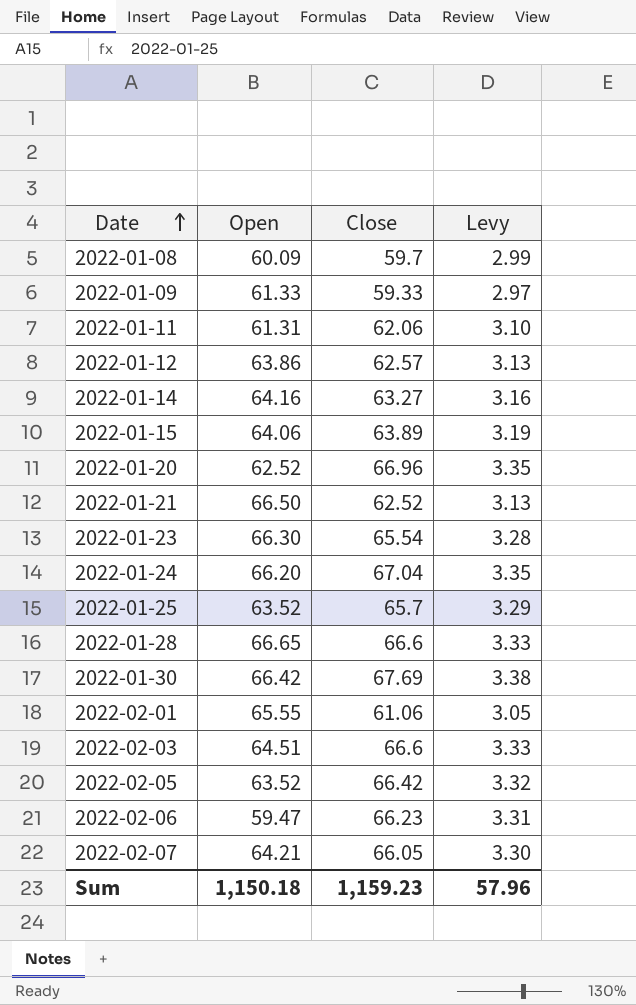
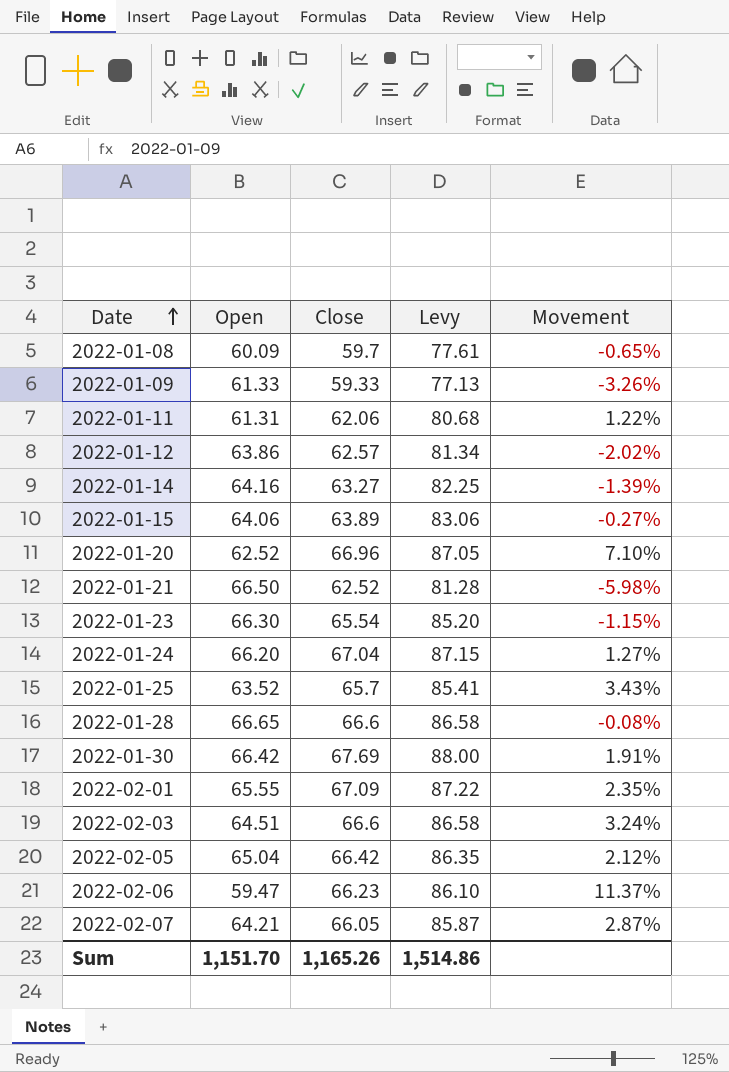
column Levy | formula: [Close] * 0.05 -> [Close] * 1.3
column Movement | formula: none -> ([Close] - [Open]) / [Open]
2022-02-01 | Close: 61.06 -> 67.09
2022-02-05 | Open: 63.52 -> 65.04
Sum | Open: 1,150.18 -> 1,151.70
Sum | Close: 1,159.23 -> 1,165.26
Sum | Levy: 57.96 -> 1,514.86

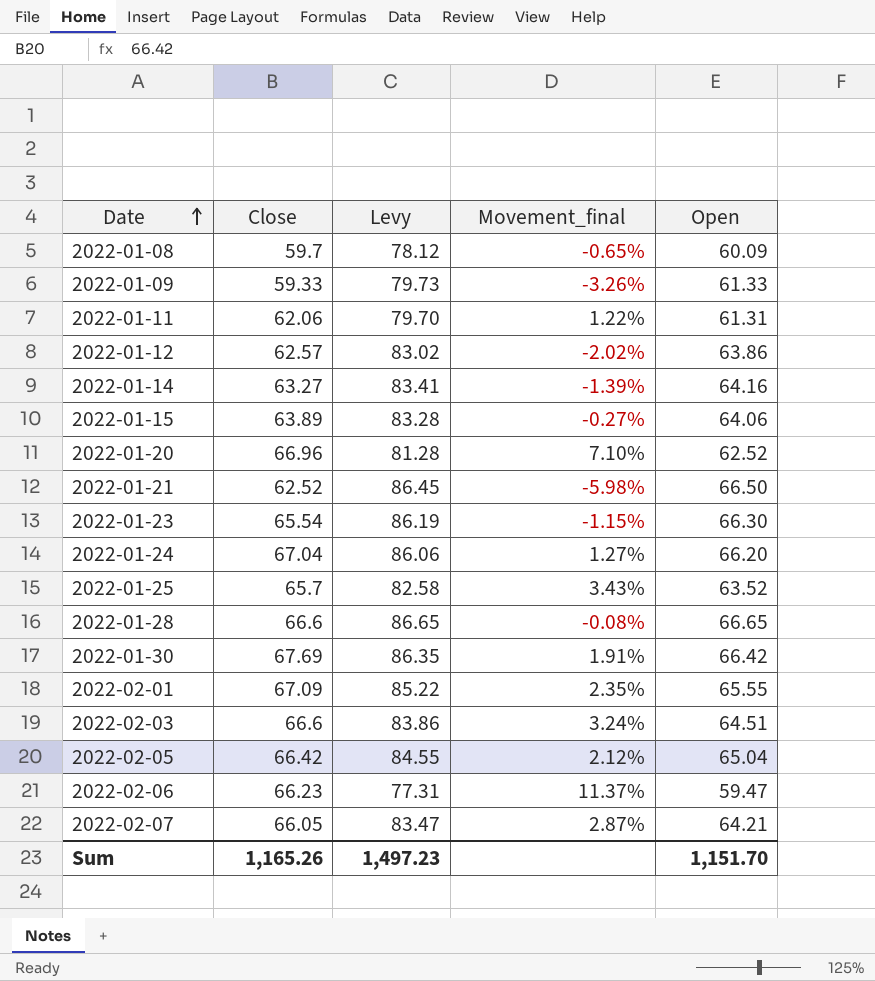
column Levy | formula: [Close] * 1.3 -> [Open] * 1.3
column name: Movement -> Movement_final
column Open | position: 2 -> 5
Sum | Levy: 1,514.86 -> 1,497.23

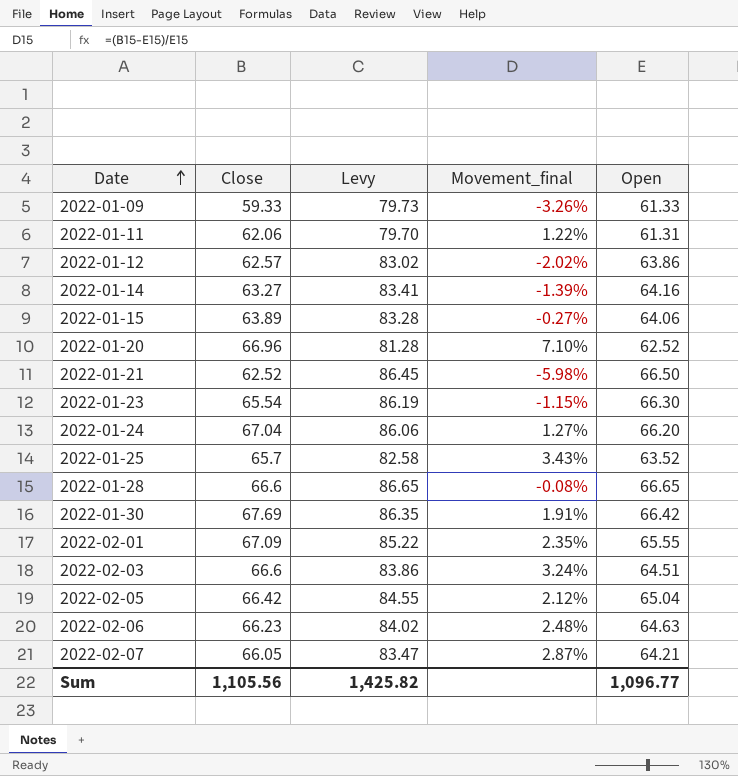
row 2022-01-08: 59.7 | 78.12 | -0.65% | 60.09 -> none
2022-02-06 | Levy: 77.31 -> 84.02
2022-02-06 | Movement_final: 11.37% -> 2.48%
2022-02-06 | Open: 59.47 -> 64.63
Sum | Close: 1,165.26 -> 1,105.56
Sum | Levy: 1,497.23 -> 1,425.82
Sum | Open: 1,151.70 -> 1,096.77

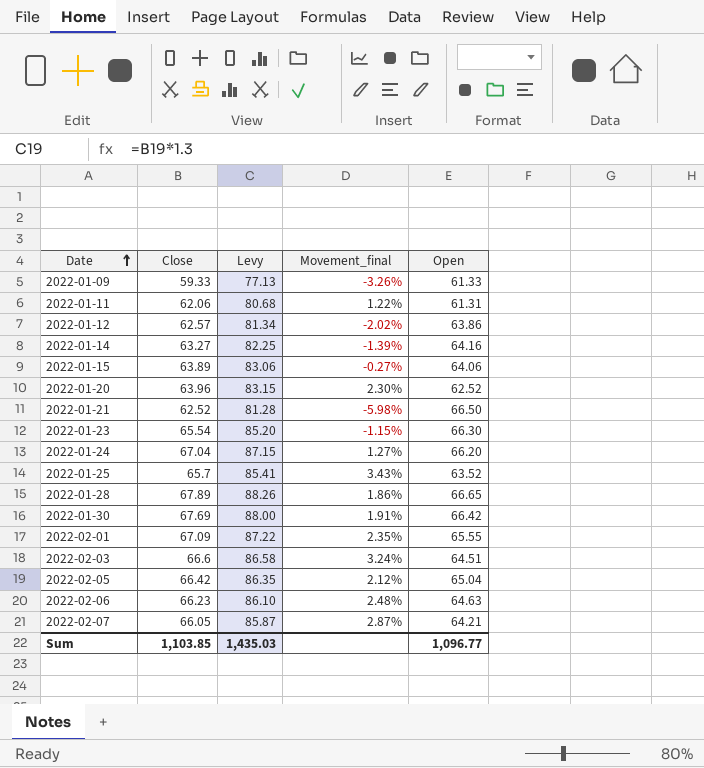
column Levy | formula: [Open] * 1.3 -> [Close] * 1.3
2022-01-20 | Close: 66.96 -> 63.96
2022-01-20 | Movement_final: 7.10% -> 2.30%
2022-01-28 | Close: 66.6 -> 67.89
2022-01-28 | Movement_final: -0.08% -> 1.86%
Sum | Close: 1,105.56 -> 1,103.85
Sum | Levy: 1,425.82 -> 1,435.03

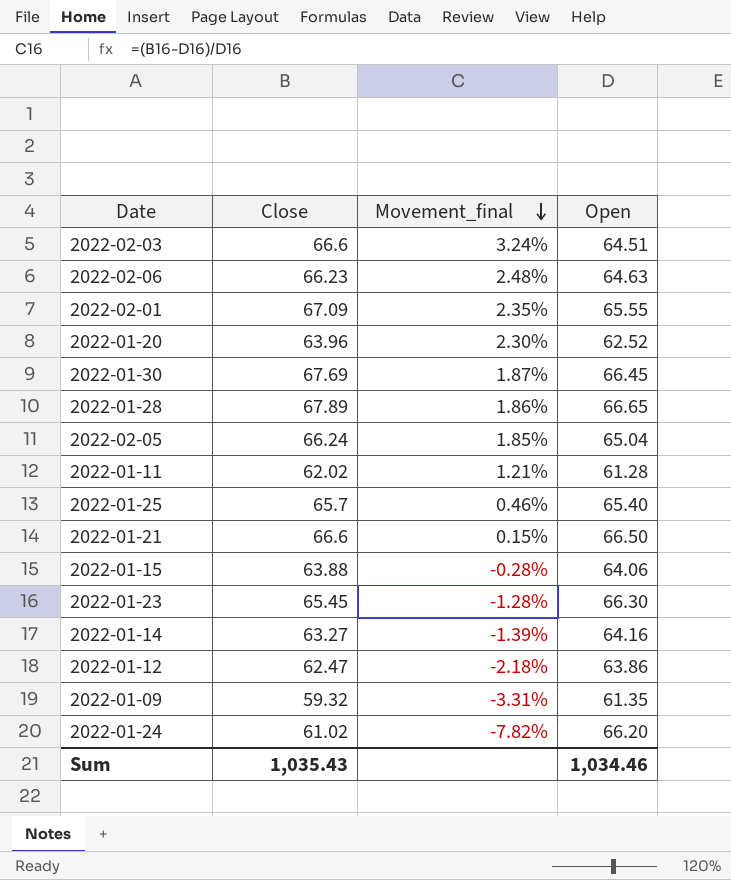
row order: Date ascending -> Movement_final descending
column Levy | formula: [Close] * 1.3 -> none
row 2022-02-07: 66.05 | 85.87 | 2.87% | 64.21 -> none
2022-01-30 | Movement_final: 1.91% -> 1.87%
2022-01-30 | Open: 66.42 -> 66.45
2022-02-05 | Close: 66.42 -> 66.24
2022-02-05 | Movement_final: 2.12% -> 1.85%
2022-01-11 | Close: 62.06 -> 62.02
2022-01-11 | Movement_final: 1.22% -> 1.21%
2022-01-11 | Open: 61.31 -> 61.28
2022-01-25 | Movement_final: 3.43% -> 0.46%
2022-01-25 | Open: 63.52 -> 65.40
2022-01-21 | Close: 62.52 -> 66.6
2022-01-21 | Movement_final: -5.98% -> 0.15%
2022-01-15 | Close: 63.89 -> 63.88
2022-01-15 | Movement_final: -0.27% -> -0.28%
2022-01-23 | Close: 65.54 -> 65.45
2022-01-23 | Movement_final: -1.15% -> -1.28%
2022-01-12 | Close: 62.57 -> 62.47
2022-01-12 | Movement_final: -2.02% -> -2.18%
2022-01-09 | Close: 59.33 -> 59.32
2022-01-09 | Movement_final: -3.26% -> -3.31%
2022-01-09 | Open: 61.33 -> 61.35
2022-01-24 | Close: 67.04 -> 61.02
2022-01-24 | Movement_final: 1.27% -> -7.82%
Sum | Close: 1,103.85 -> 1,035.43
Sum | Open: 1,096.77 -> 1,034.46

